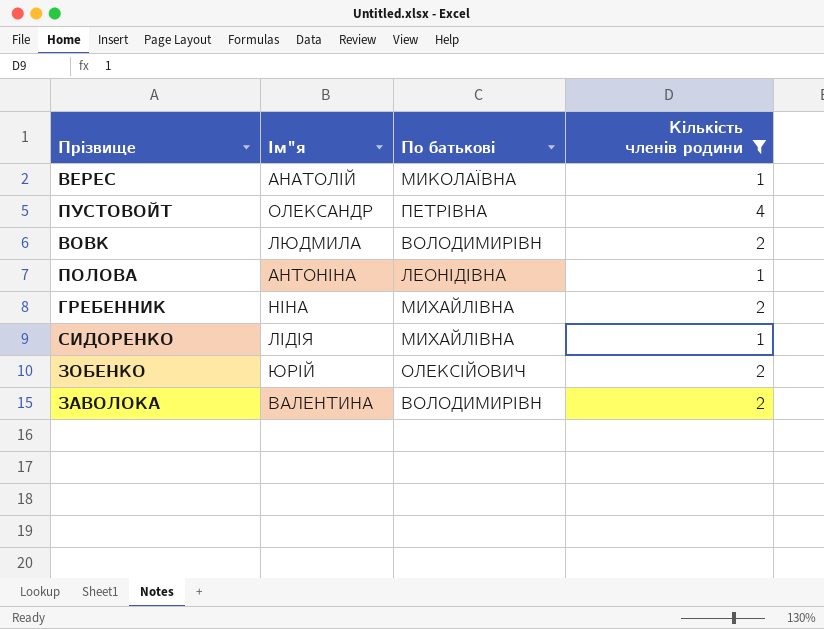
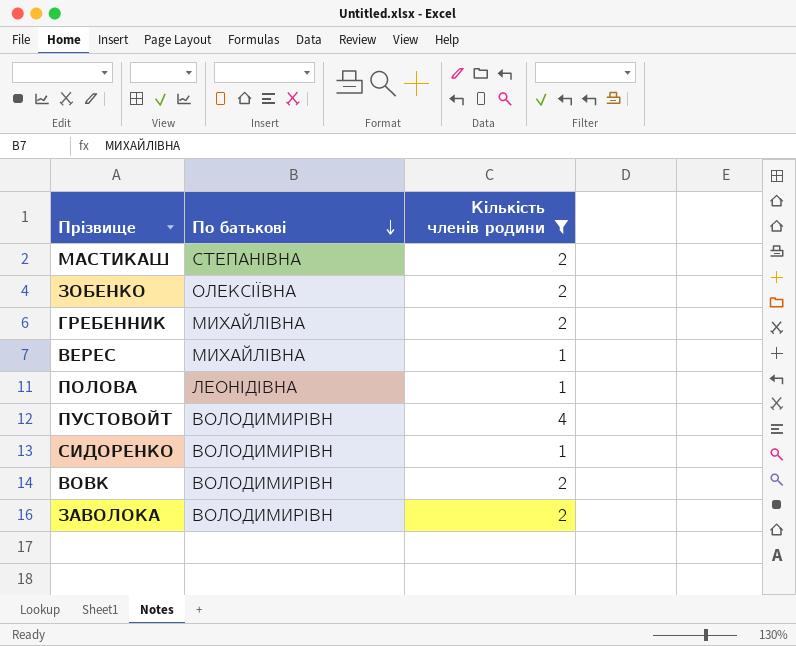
row order: none -> По батькові descending
column Ім"я | position: 2 -> none
row МАСТИКАШ: none -> СТЕПАНІВНА | 2
ЗОБЕНКО | По батькові: ОЛЕКСІЙОВИЧ -> ОЛЕКСІЇВНА
ВЕРЕС | По батькові: МИКОЛАЇВНА -> МИХАЙЛІВНА
ПУСТОВОЙТ | По батькові: ПЕТРІВНА -> ВОЛОДИМИРІВН
СИДОРЕНКО | По батькові: МИХАЙЛІВНА -> ВОЛОДИМИРІВН

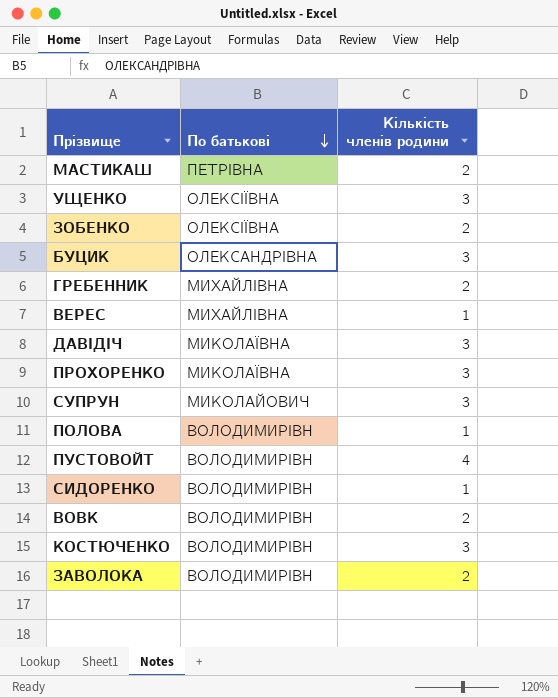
filter: Кількість членів родини != 3 -> none
МАСТИКАШ | По батькові: СТЕПАНІВНА -> ПЕТРІВНА
ПОЛОВА | По батькові: ЛЕОНІДІВНА -> ВОЛОДИМИРІВН

